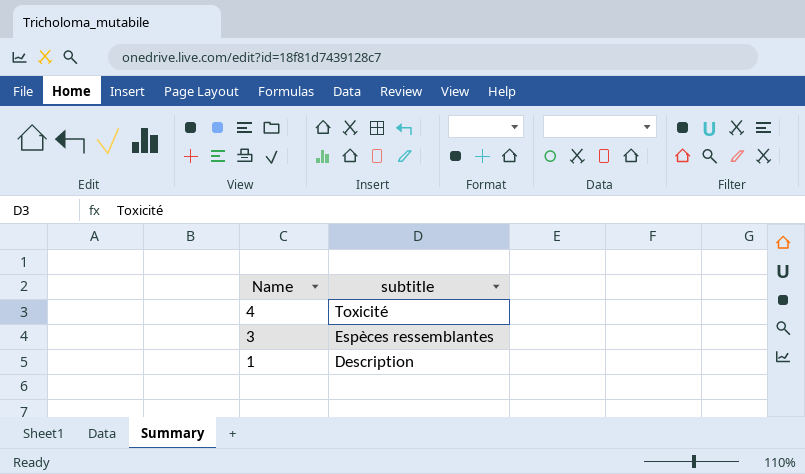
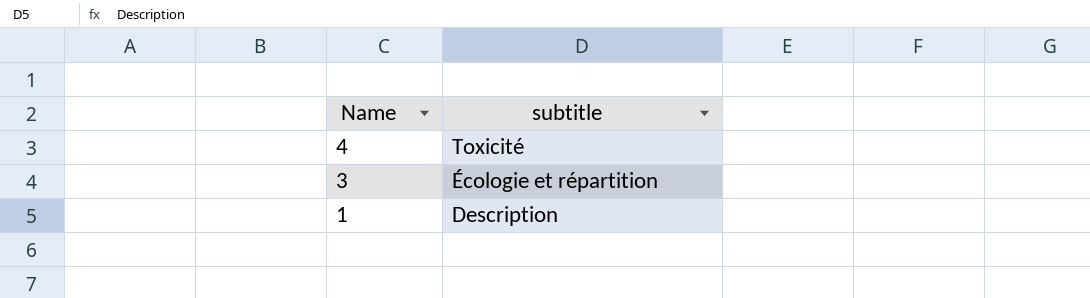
3 | subtitle: Espèces ressemblantes -> Écologie et répartition

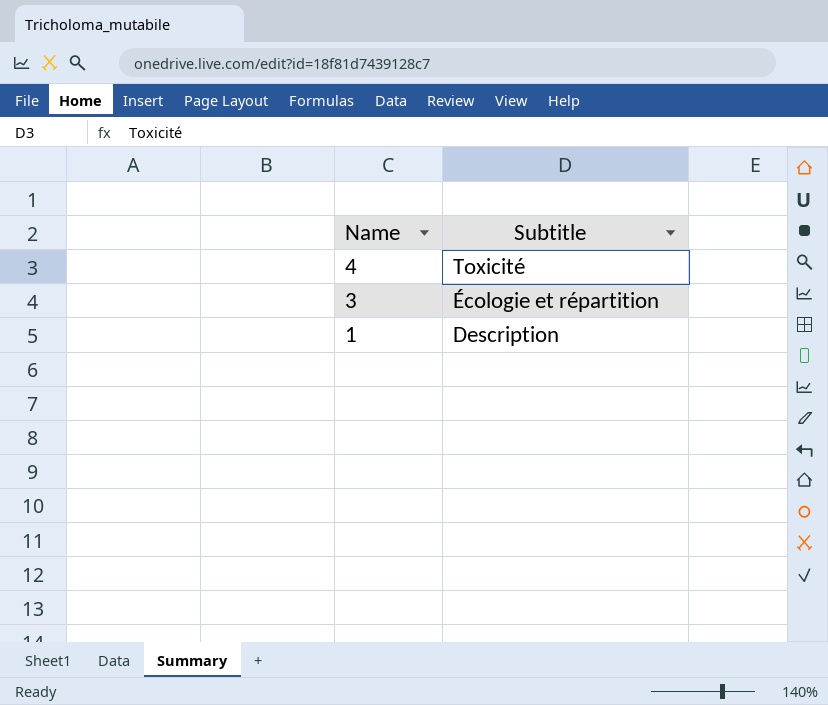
column name: subtitle -> Subtitle

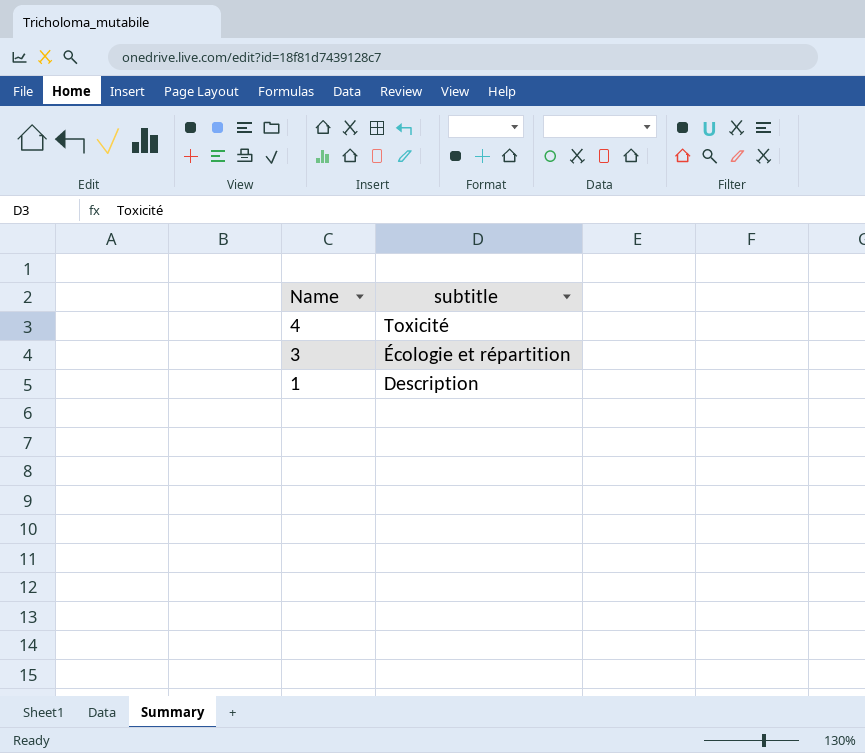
column name: Subtitle -> subtitle

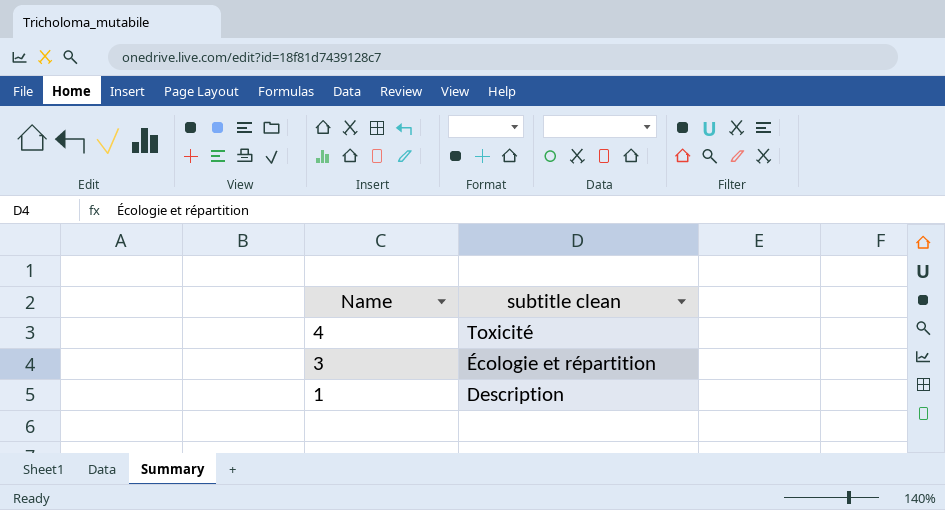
column name: subtitle -> subtitle clean

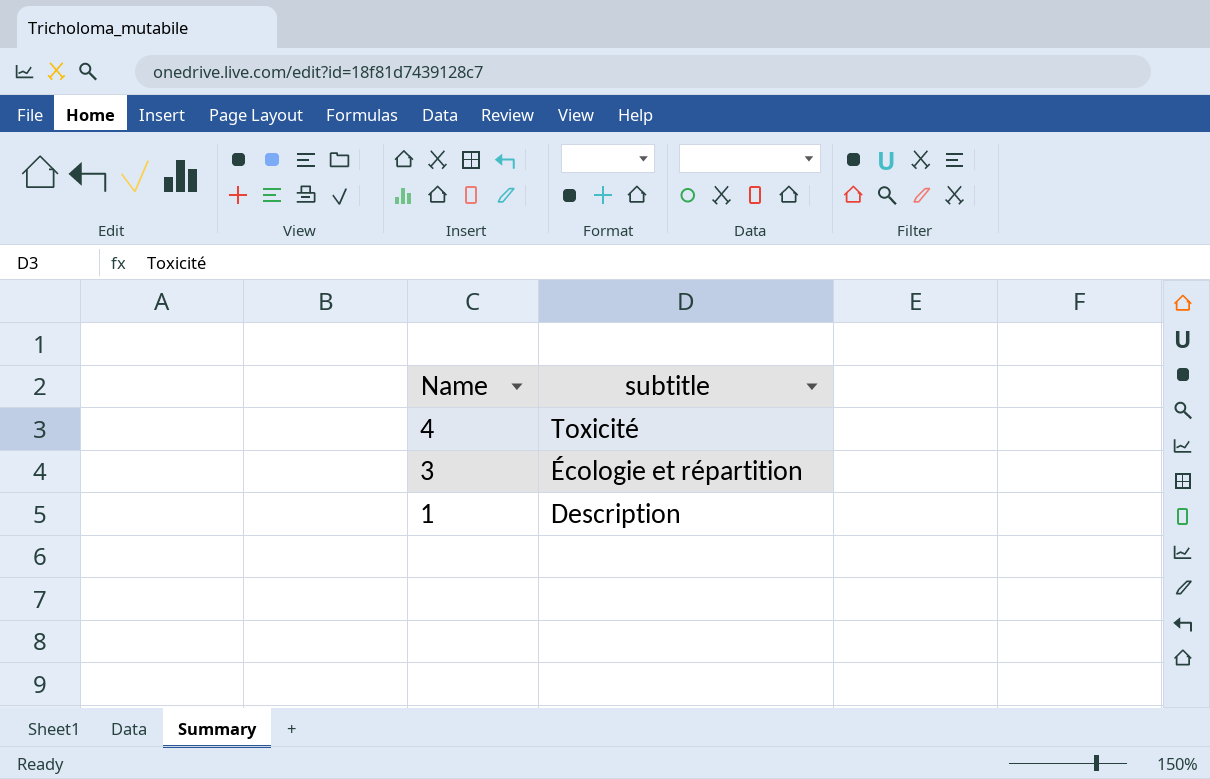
column name: subtitle clean -> subtitle

